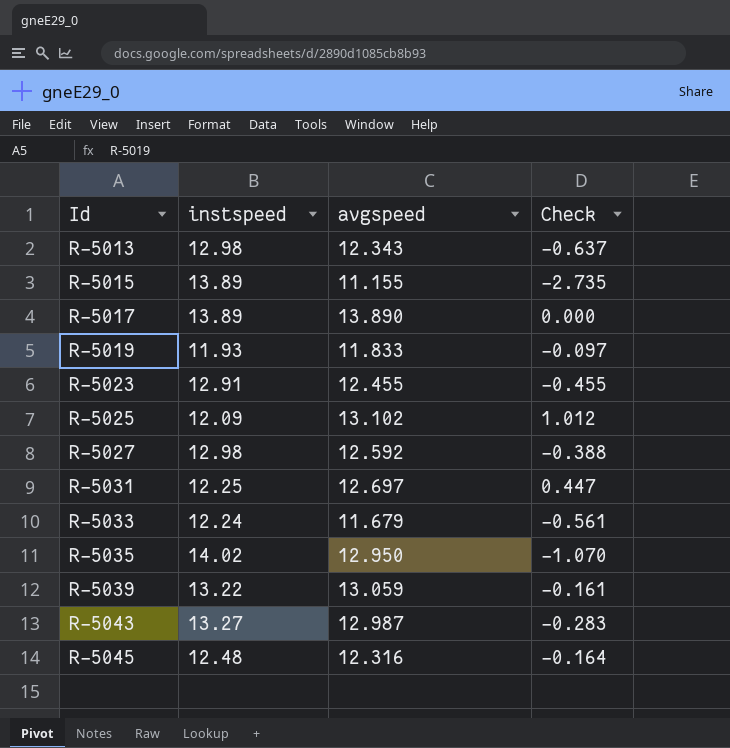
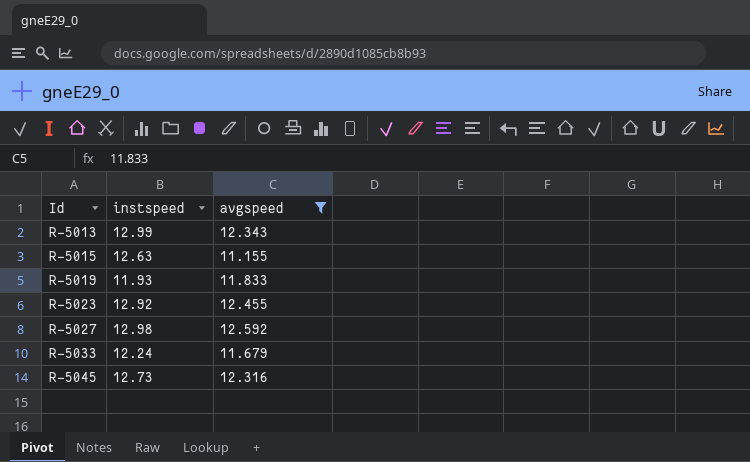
filter: none -> avgspeed <= 12.592
column Check | formula: [avgspeed] - [instspeed] -> none
R-5013 | instspeed: 12.98 -> 12.99
R-5015 | instspeed: 13.89 -> 12.63
R-5023 | instspeed: 12.91 -> 12.92
R-5045 | instspeed: 12.48 -> 12.73

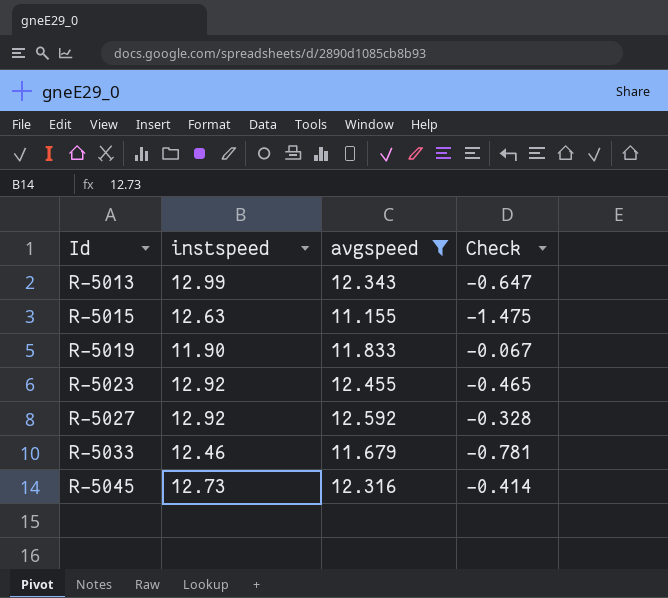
column Check | formula: none -> [avgspeed] - [instspeed]
R-5019 | instspeed: 11.93 -> 11.90
R-5027 | instspeed: 12.98 -> 12.92
R-5033 | instspeed: 12.24 -> 12.46

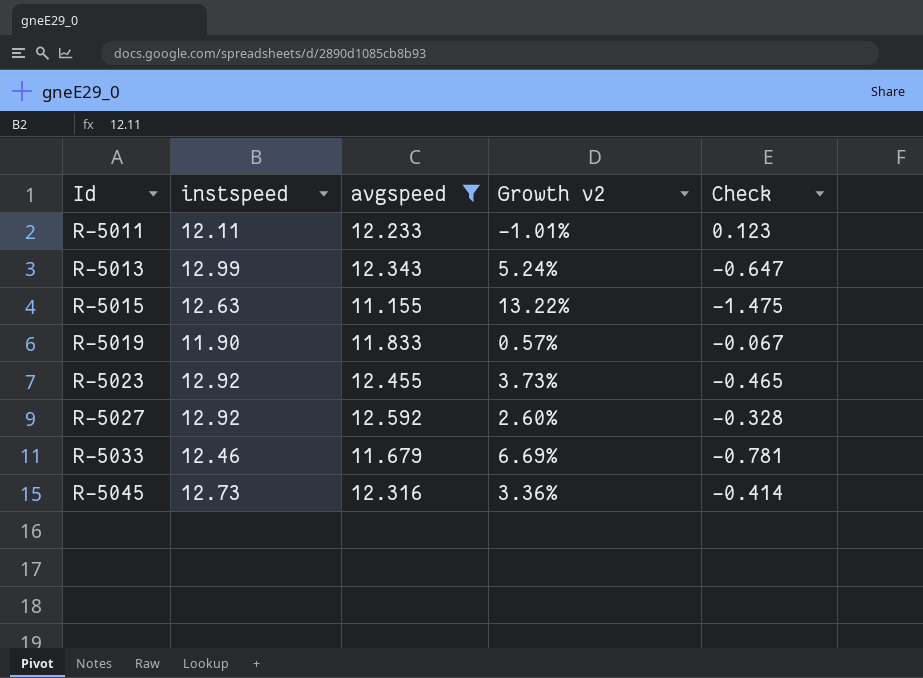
column Growth v2 | formula: none -> ([instspeed] - [avgspeed]) / [avgspeed]
row R-5011: none -> 12.11 | 12.233 | -1.01% | 0.123

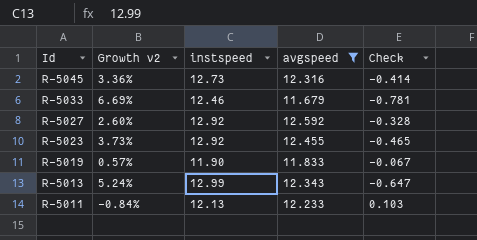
row order: Id ascending -> Id descending
column Growth v2 | position: 4 -> 2
row R-5015: 12.63 | 11.155 | 13.22% | -1.475 -> none
R-5011 | Growth v2: -1.01% -> -0.84%
R-5011 | instspeed: 12.11 -> 12.13
R-5011 | Check: 0.123 -> 0.103

